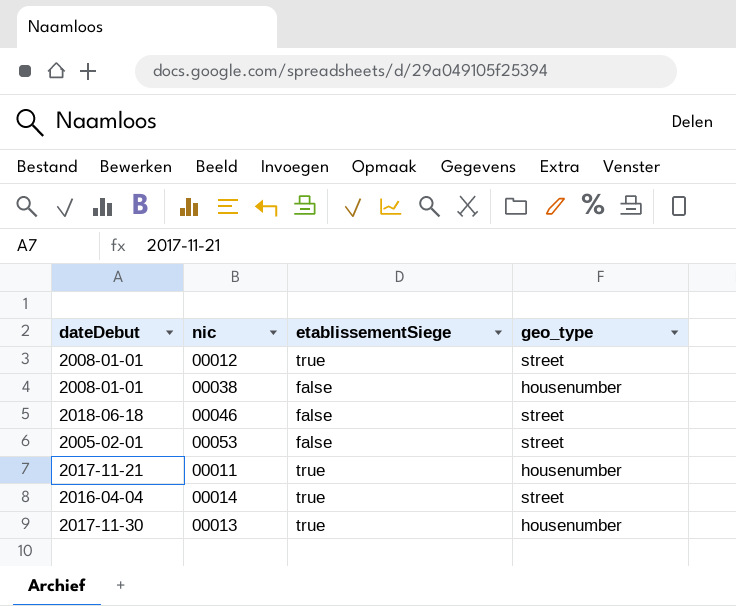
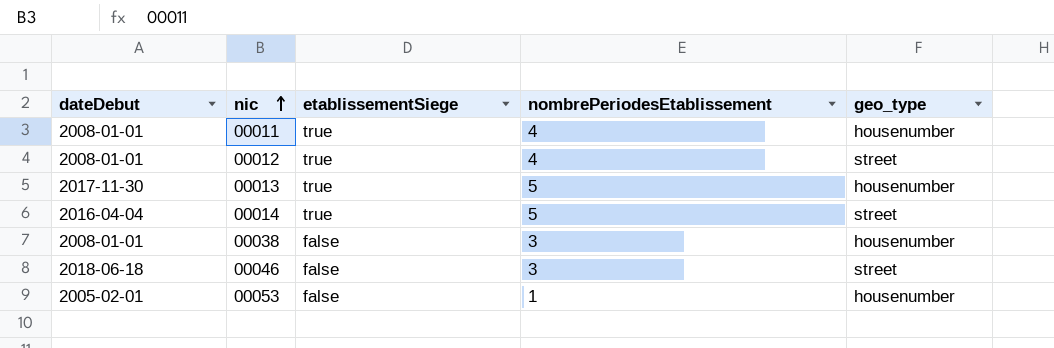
row order: none -> nic ascending
column nombrePeriodesEtablissement | position: none -> 4
00011 | dateDebut: 2017-11-21 -> 2008-01-01
00053 | geo_type: street -> housenumber

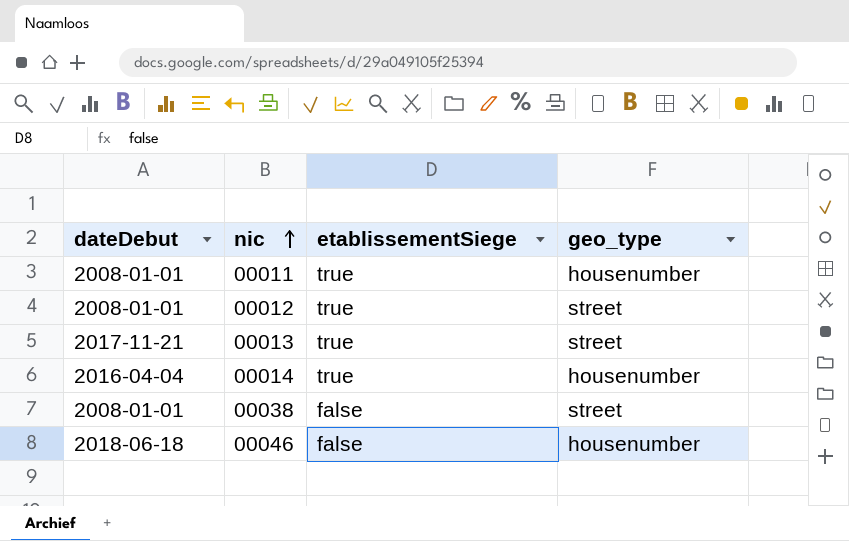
column nombrePeriodesEtablissement | position: 4 -> none
row 00053: 2005-02-01 | false | 1 | housenumber -> none
00013 | dateDebut: 2017-11-30 -> 2017-11-21
00013 | geo_type: housenumber -> street
00014 | geo_type: street -> housenumber
00038 | geo_type: housenumber -> street
00046 | geo_type: street -> housenumber

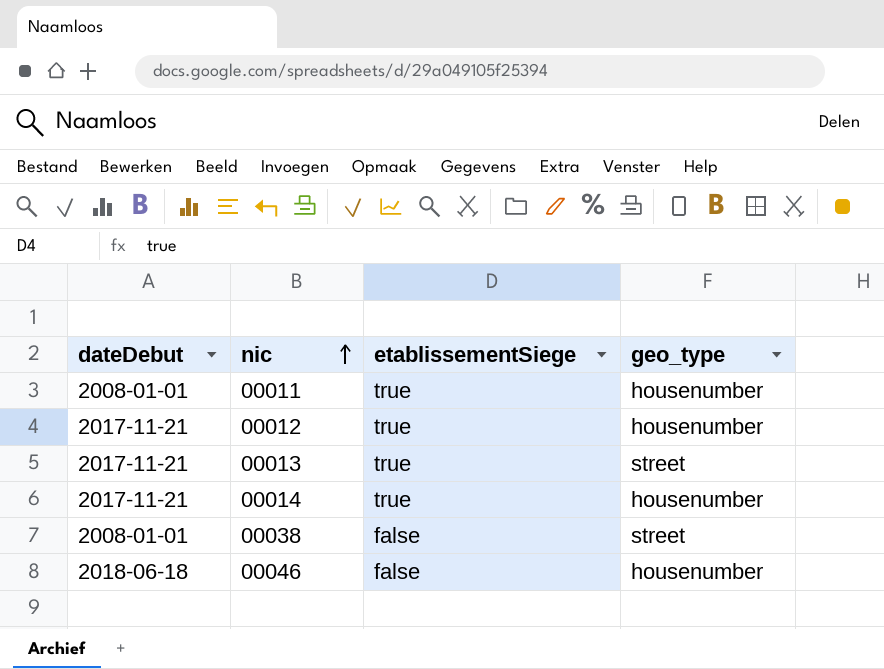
00012 | dateDebut: 2008-01-01 -> 2017-11-21
00012 | geo_type: street -> housenumber
00014 | dateDebut: 2016-04-04 -> 2017-11-21

